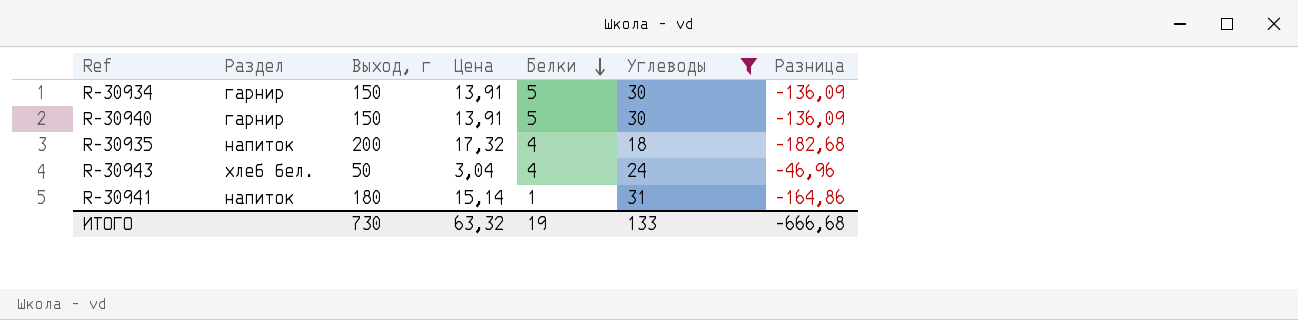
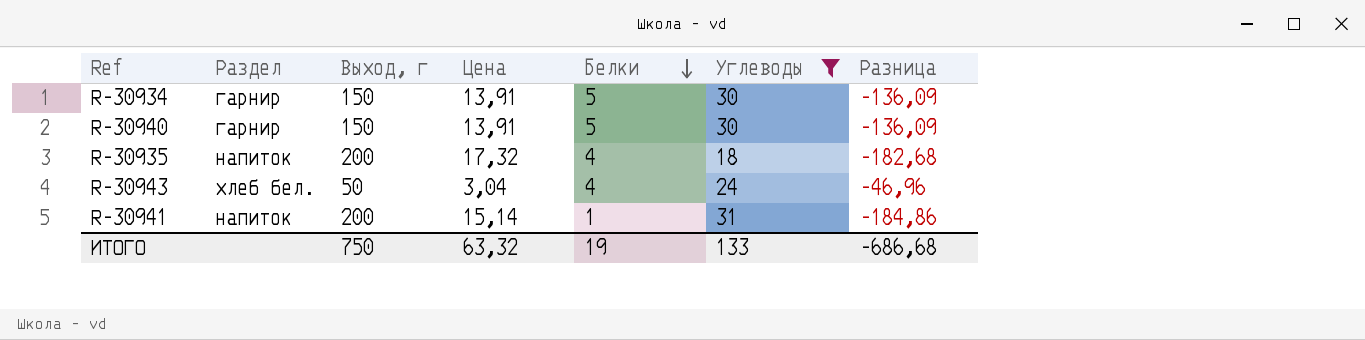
R-30941 | Выход, г: 180 -> 200
R-30941 | Разница: -164,86 -> -184,86
ИТОГО | Выход, г: 730 -> 750
ИТОГО | Разница: -666,68 -> -686,68

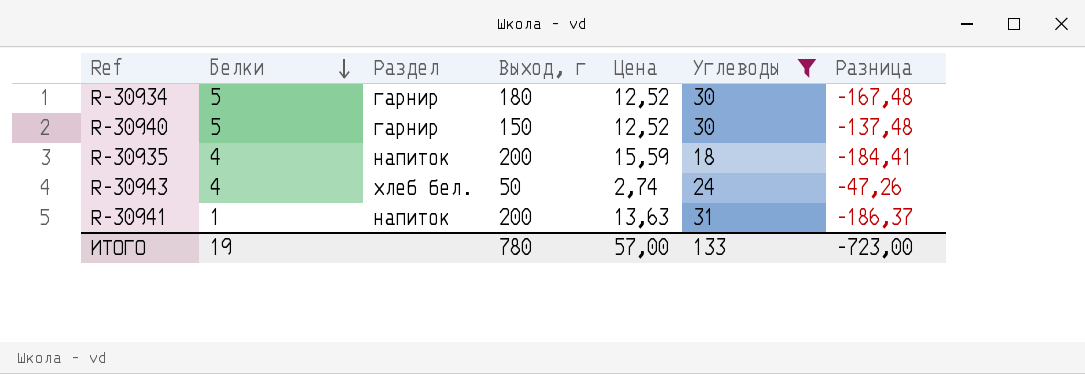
column Белки | position: 5 -> 2
R-30934 | Выход, г: 150 -> 180
R-30934 | Цена: 13,91 -> 12,52
R-30934 | Разница: -136,09 -> -167,48
R-30940 | Цена: 13,91 -> 12,52
R-30940 | Разница: -136,09 -> -137,48
R-30935 | Цена: 17,32 -> 15,59
R-30935 | Разница: -182,68 -> -184,41
R-30943 | Цена: 3,04 -> 2,74
R-30943 | Разница: -46,96 -> -47,26
R-30941 | Цена: 15,14 -> 13,63
R-30941 | Разница: -184,86 -> -186,37
ИТОГО | Выход, г: 750 -> 780
ИТОГО | Цена: 63,32 -> 57,00
ИТОГО | Разница: -686,68 -> -723,00

